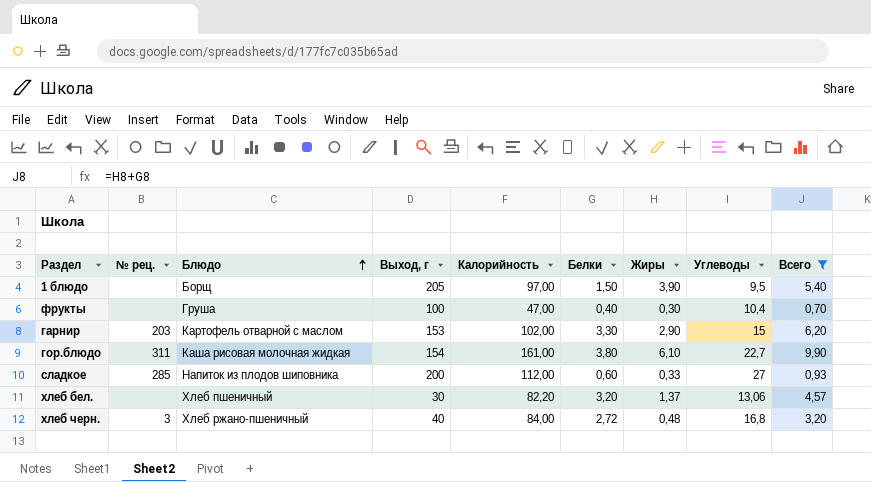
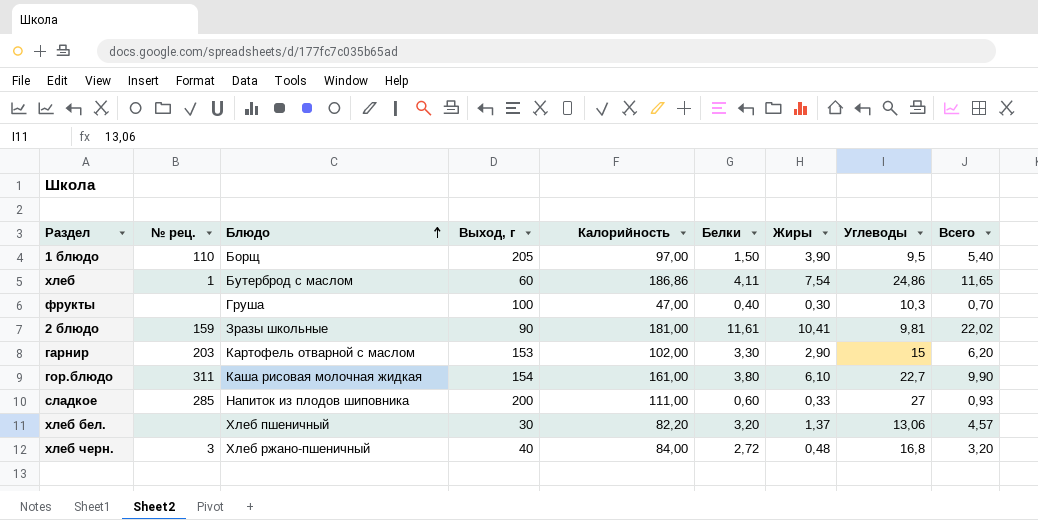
filter: Всего <= 9,90 -> none
1 блюдо | № рец.: none -> 110
фрукты | Углеводы: 10,4 -> 10,3
сладкое | Калорийность: 112,00 -> 111,00

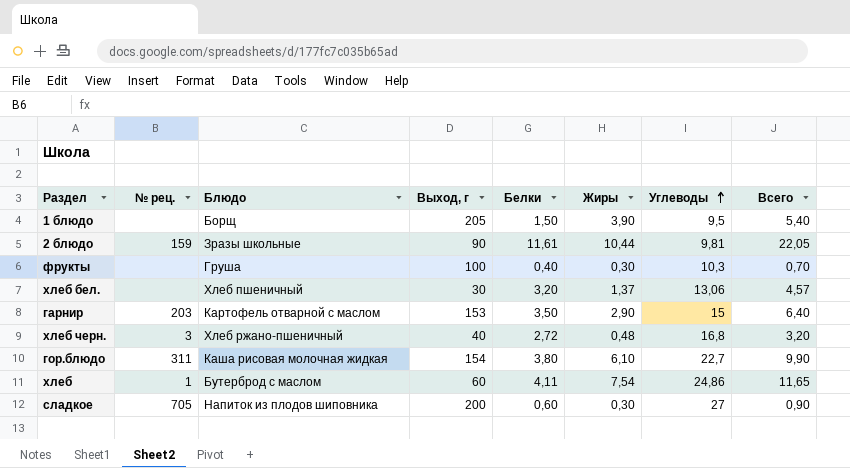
row order: Блюдо ascending -> Углеводы ascending
column Калорийность | position: 5 -> none
1 блюдо | № рец.: 110 -> none
2 блюдо | Жиры: 10,41 -> 10,44
2 блюдо | Всего: 22,02 -> 22,05
гарнир | Белки: 3,30 -> 3,50
гарнир | Всего: 6,20 -> 6,40
сладкое | № рец.: 285 -> 705
сладкое | Жиры: 0,33 -> 0,30
сладкое | Всего: 0,93 -> 0,90

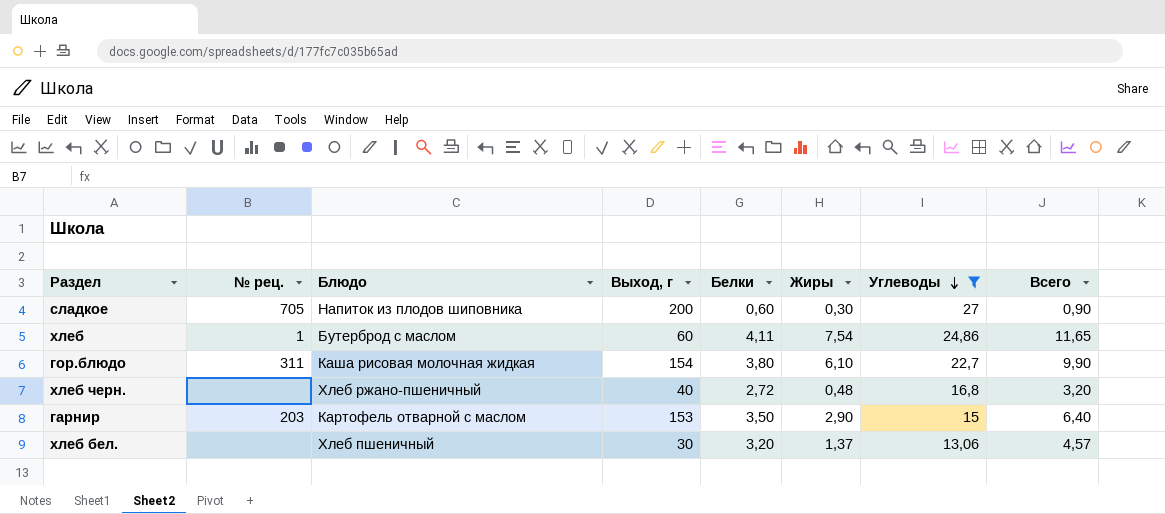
filter: none -> Углеводы >= 13,06
row order: Углеводы ascending -> Углеводы descending
хлеб черн. | № рец.: 3 -> none

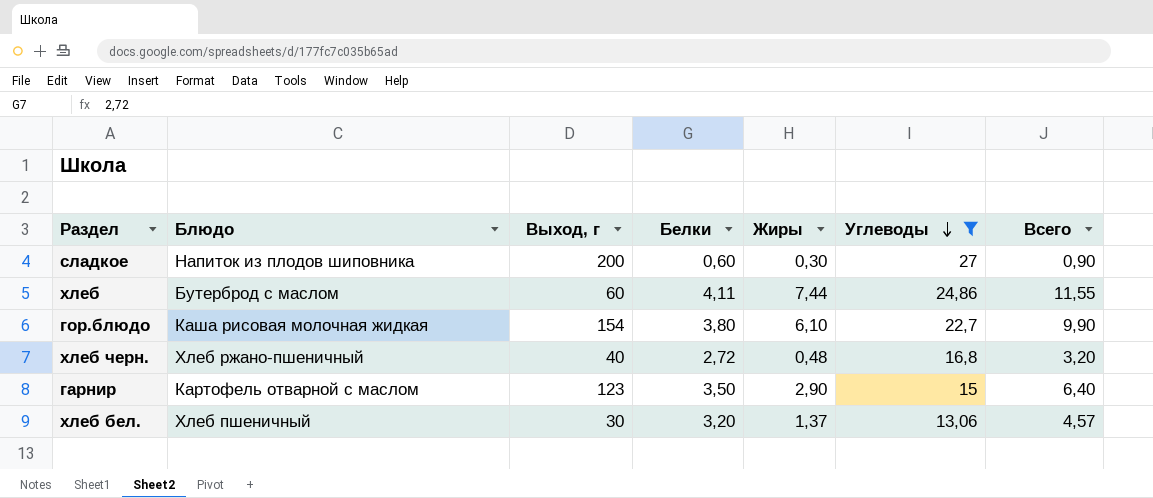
column № рец. | position: 2 -> none
хлеб | Жиры: 7,54 -> 7,44
хлеб | Всего: 11,65 -> 11,55
гарнир | Выход, г: 153 -> 123

